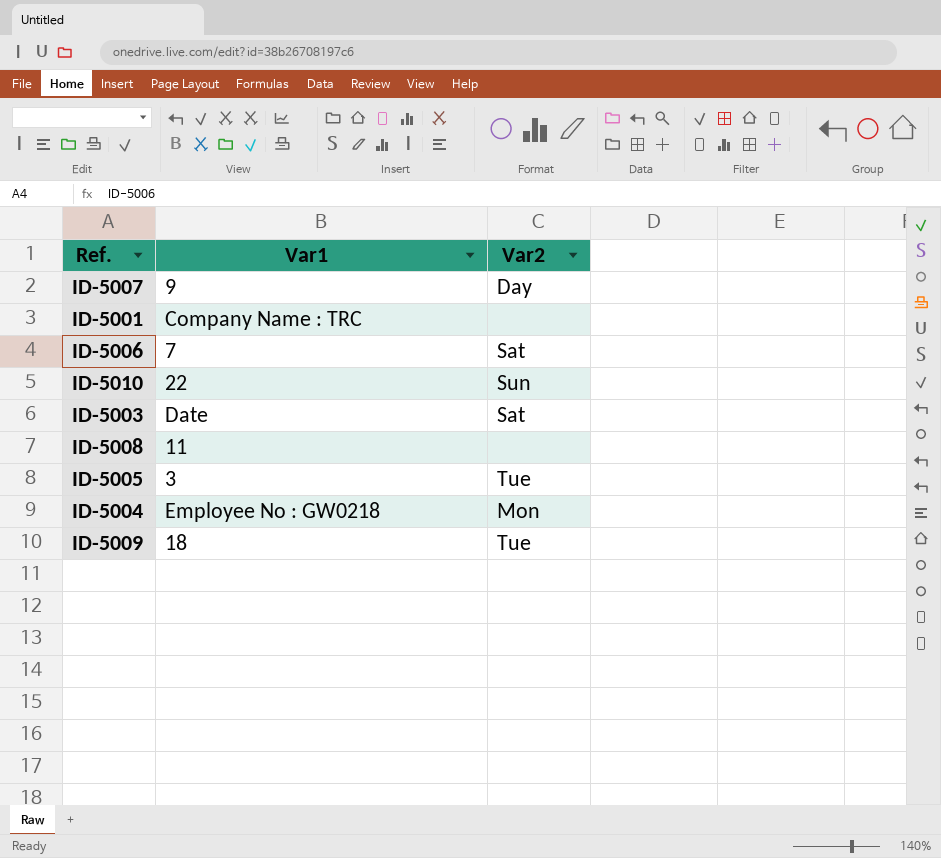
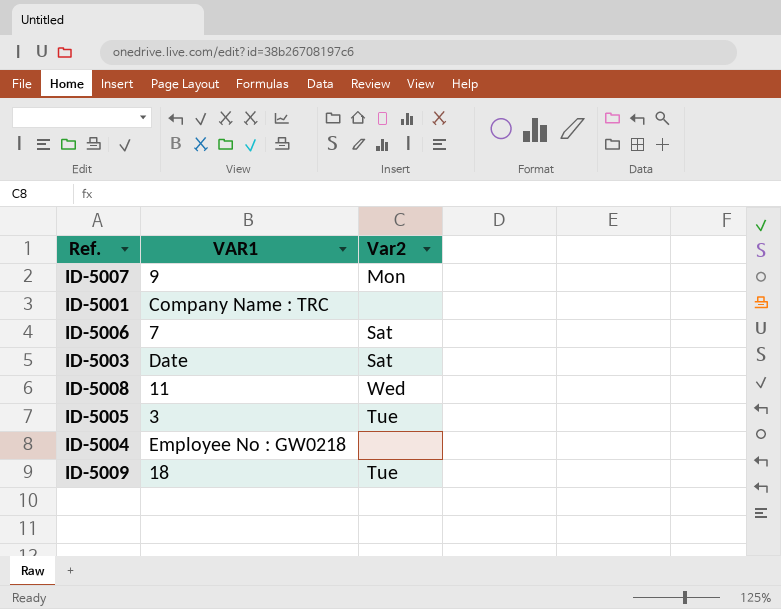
column name: Var1 -> VAR1
row ID-5010: 22 | Sun -> none
ID-5007 | Var2: Day -> Mon
ID-5008 | Var2: none -> Wed
ID-5004 | Var2: Mon -> none

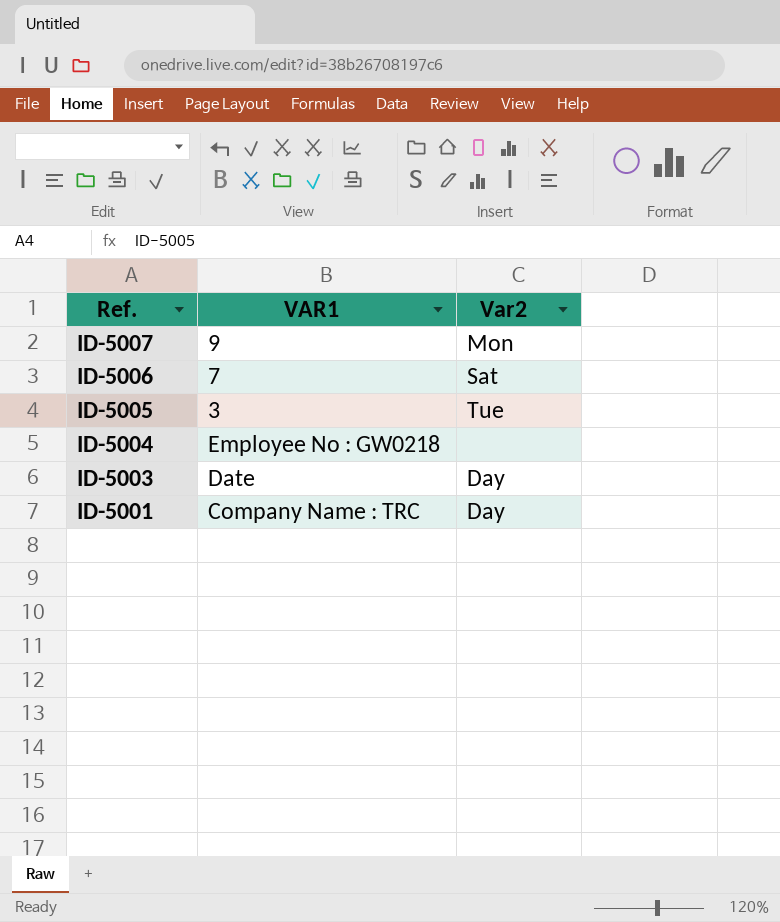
row order: none -> Ref. descending
row ID-5008: 11 | Wed -> none
row ID-5009: 18 | Tue -> none
ID-5003 | Var2: Sat -> Day
ID-5001 | Var2: none -> Day

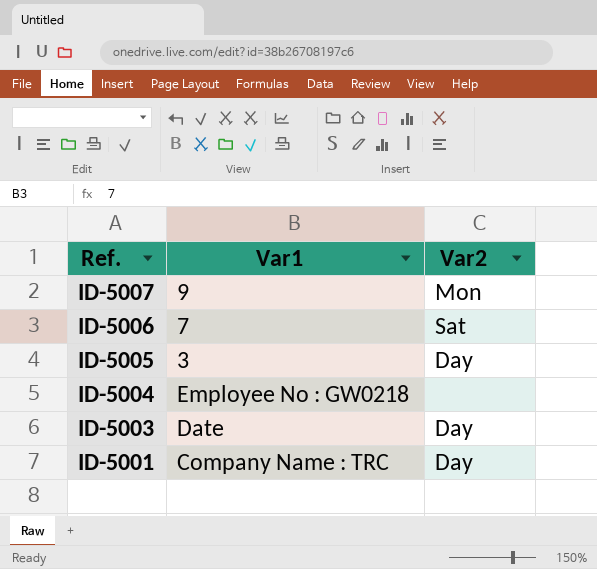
column name: VAR1 -> Var1
ID-5005 | Var2: Tue -> Day

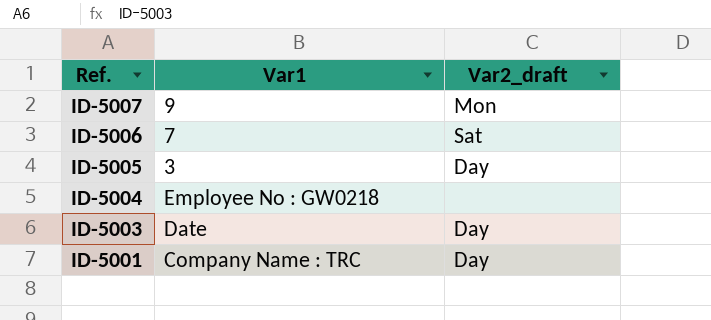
column name: Var2 -> Var2_draft

